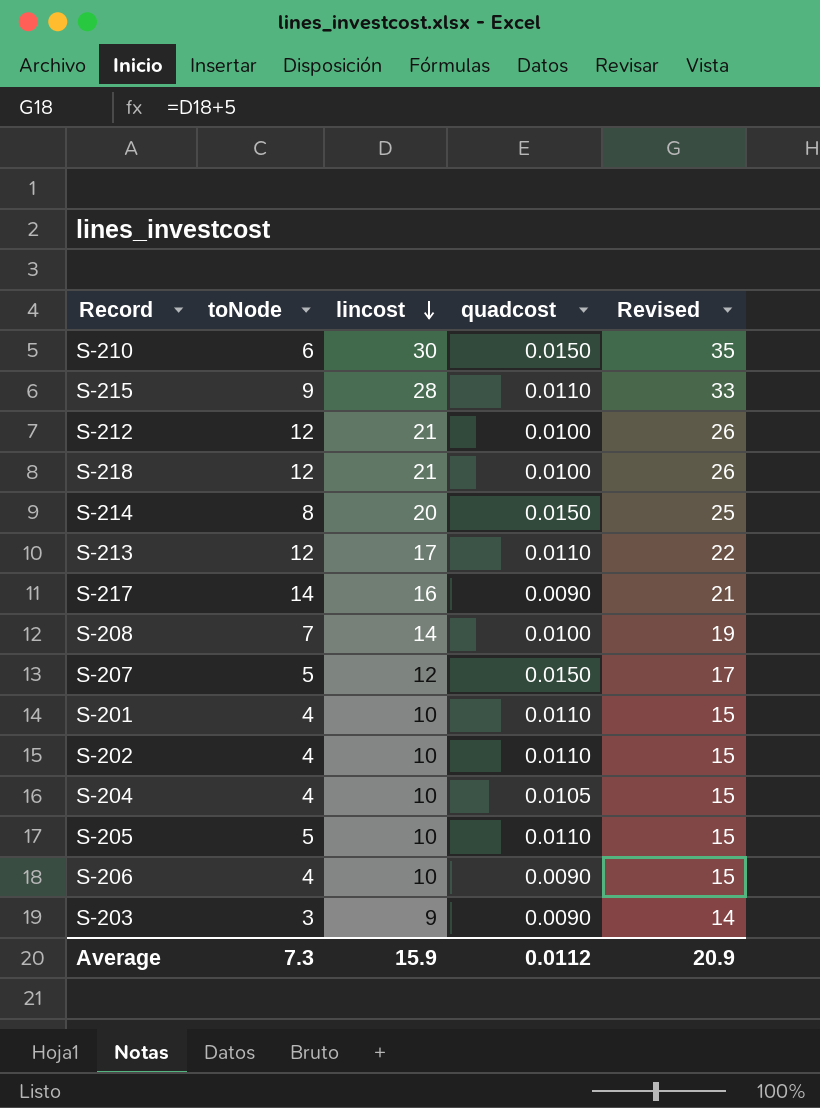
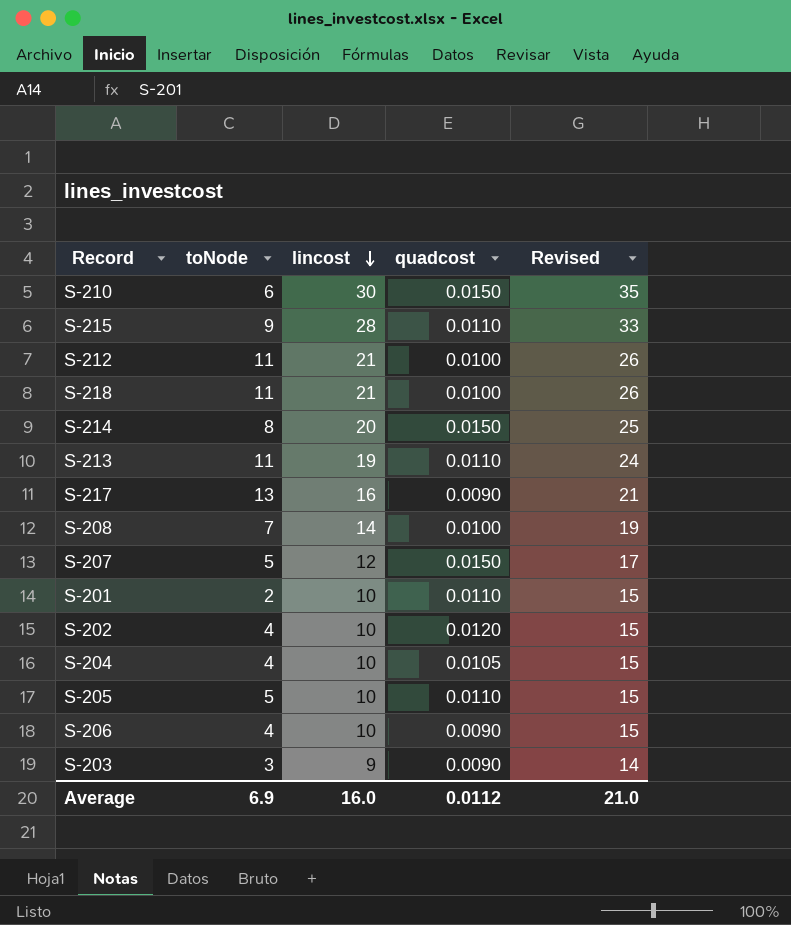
S-212 | toNode: 12 -> 11
S-218 | toNode: 12 -> 11
S-213 | toNode: 12 -> 11
S-213 | lincost: 17 -> 19
S-213 | Revised: 22 -> 24
S-217 | toNode: 14 -> 13
S-201 | toNode: 4 -> 2
S-202 | quadcost: 0.0110 -> 0.0120
Average | toNode: 7.3 -> 6.9
Average | lincost: 15.9 -> 16.0
Average | Revised: 20.9 -> 21.0

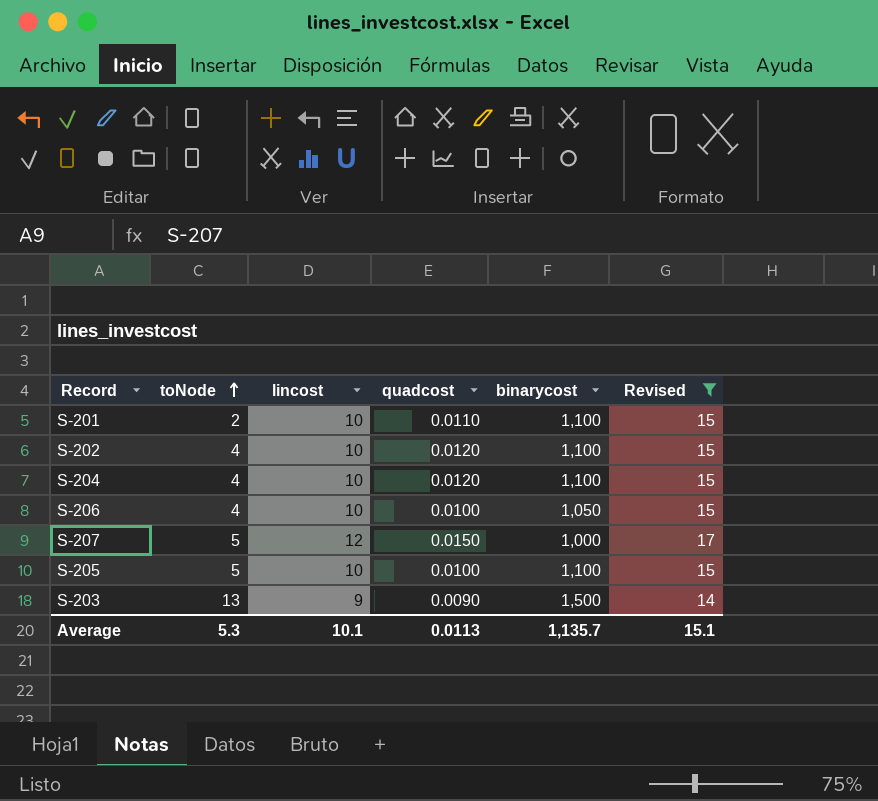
filter: none -> Revised <= 17
row order: lincost descending -> toNode ascending
column binarycost | position: none -> 5
S-204 | quadcost: 0.0105 -> 0.0120
S-206 | quadcost: 0.0090 -> 0.0100
S-205 | quadcost: 0.0110 -> 0.0100
S-203 | toNode: 3 -> 13
Average | toNode: 6.9 -> 5.3
Average | lincost: 16.0 -> 10.1
Average | quadcost: 0.0112 -> 0.0113
Average | Revised: 21.0 -> 15.1

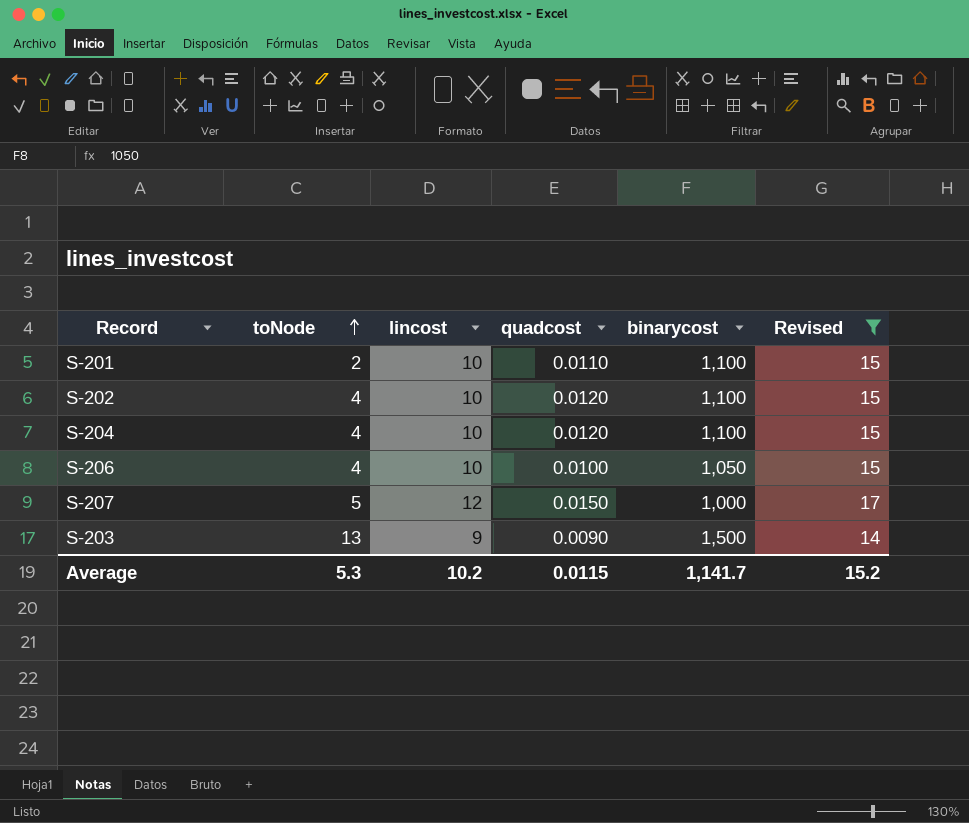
row S-205: 5 | 10 | 0.0100 | 1,100 | 15 -> none
Average | lincost: 10.1 -> 10.2
Average | quadcost: 0.0113 -> 0.0115
Average | binarycost: 1,135.7 -> 1,141.7
Average | Revised: 15.1 -> 15.2

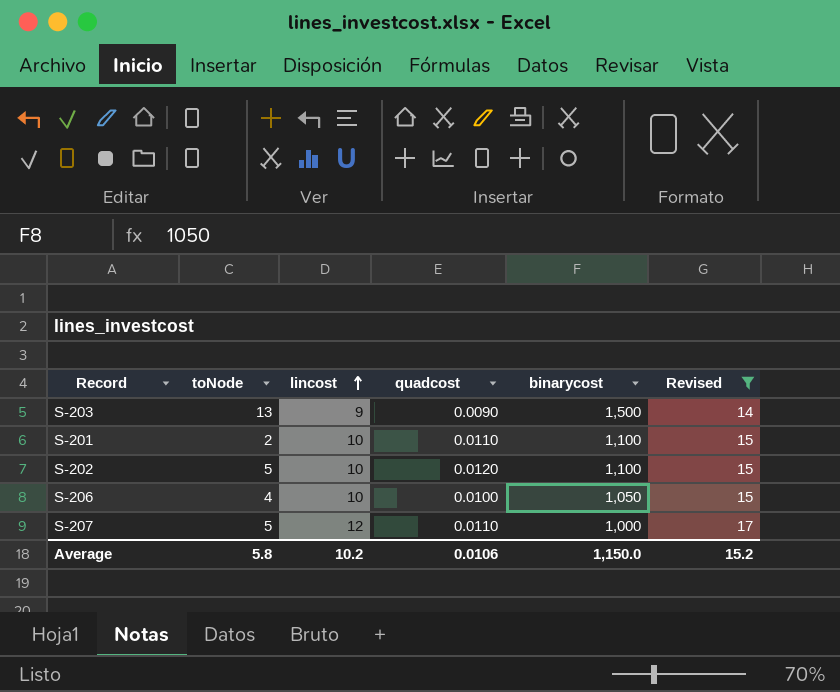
row order: toNode ascending -> lincost ascending
row S-204: 4 | 10 | 0.0120 | 1,100 | 15 -> none
S-202 | toNode: 4 -> 5
S-207 | quadcost: 0.0150 -> 0.0110
Average | toNode: 5.3 -> 5.8
Average | quadcost: 0.0115 -> 0.0106
Average | binarycost: 1,141.7 -> 1,150.0

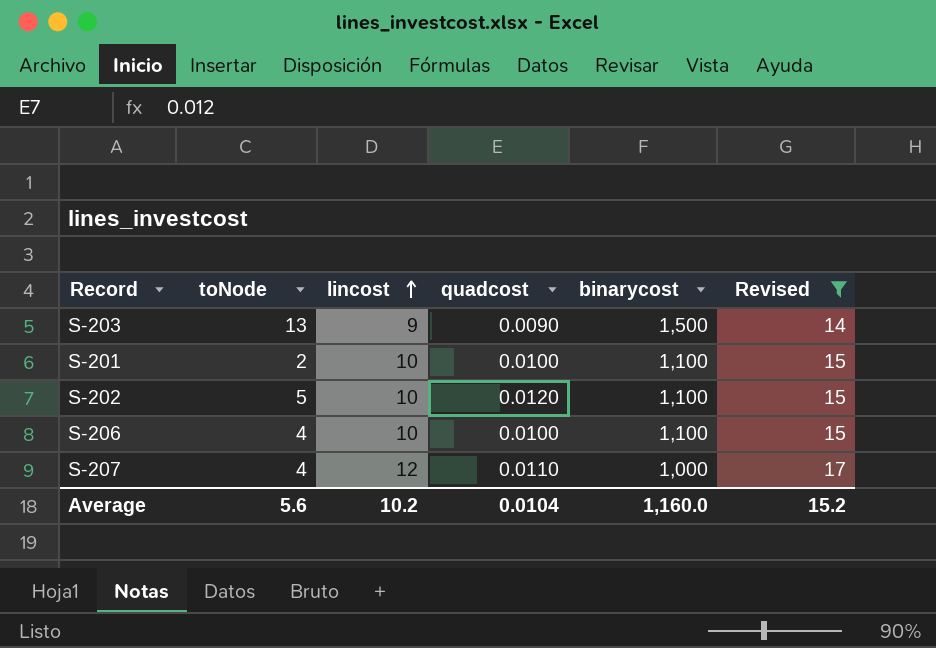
S-201 | quadcost: 0.0110 -> 0.0100
S-206 | binarycost: 1,050 -> 1,100
S-207 | toNode: 5 -> 4
Average | toNode: 5.8 -> 5.6
Average | quadcost: 0.0106 -> 0.0104
Average | binarycost: 1,150.0 -> 1,160.0

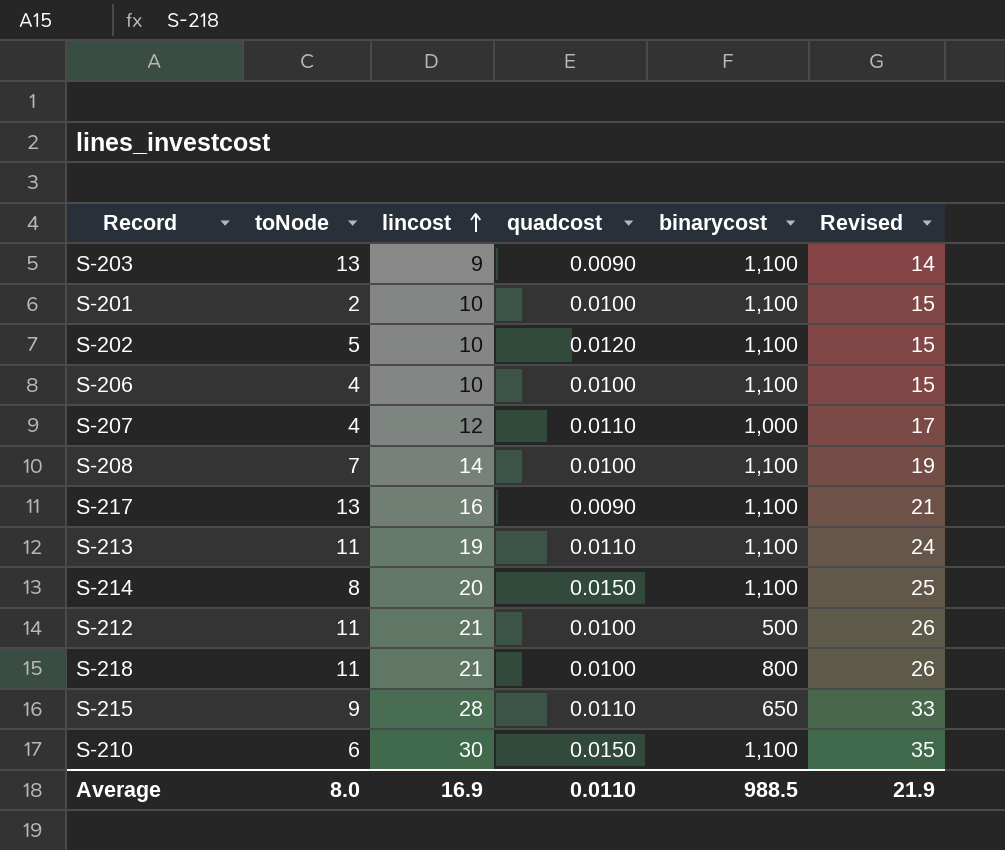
filter: Revised <= 17 -> none
S-203 | binarycost: 1,500 -> 1,100
Average | toNode: 5.6 -> 8.0
Average | lincost: 10.2 -> 16.9
Average | quadcost: 0.0104 -> 0.0110
Average | binarycost: 1,160.0 -> 988.5
Average | Revised: 15.2 -> 21.9

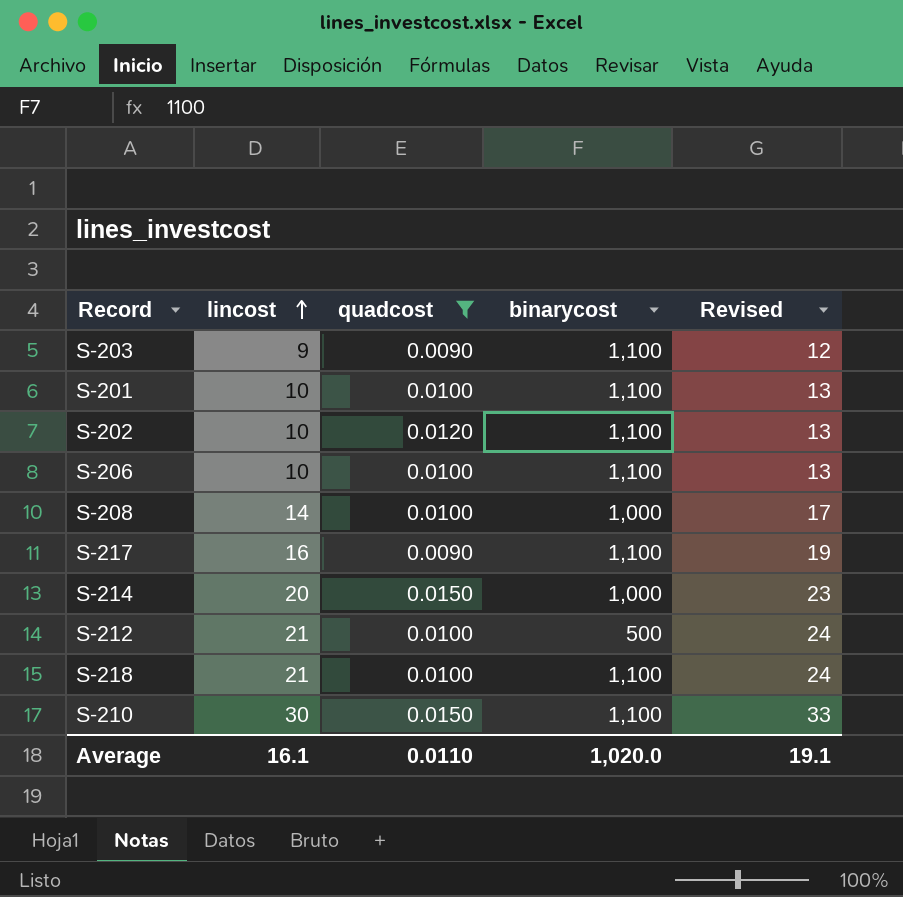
filter: none -> quadcost != 0.0110
column toNode | position: 2 -> none
column Revised | formula: [lincost] + 5 -> [lincost] + 3
S-208 | binarycost: 1,100 -> 1,000
S-214 | binarycost: 1,100 -> 1,000
S-218 | binarycost: 800 -> 1,100
Average | lincost: 16.9 -> 16.1
Average | binarycost: 988.5 -> 1,020.0
Average | Revised: 21.9 -> 19.1

